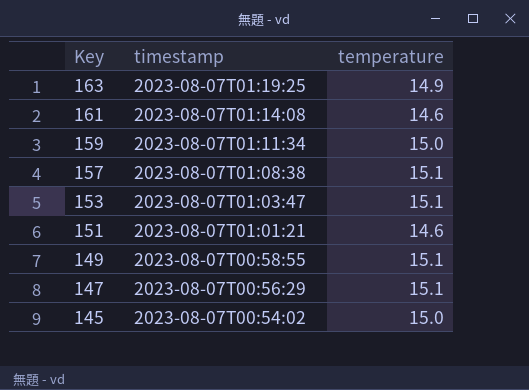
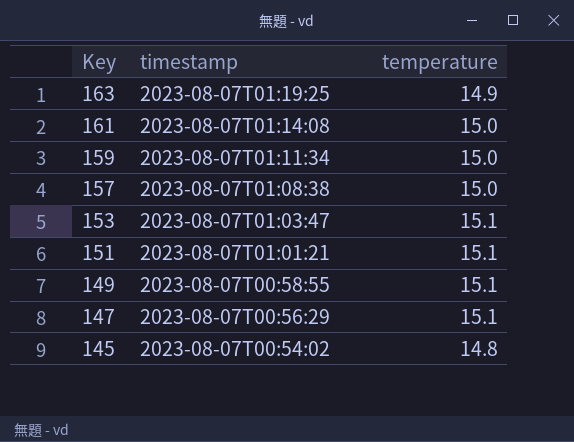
161 | temperature: 14.6 -> 15.0
157 | temperature: 15.1 -> 15.0
151 | temperature: 14.6 -> 15.1
145 | temperature: 15.0 -> 14.8

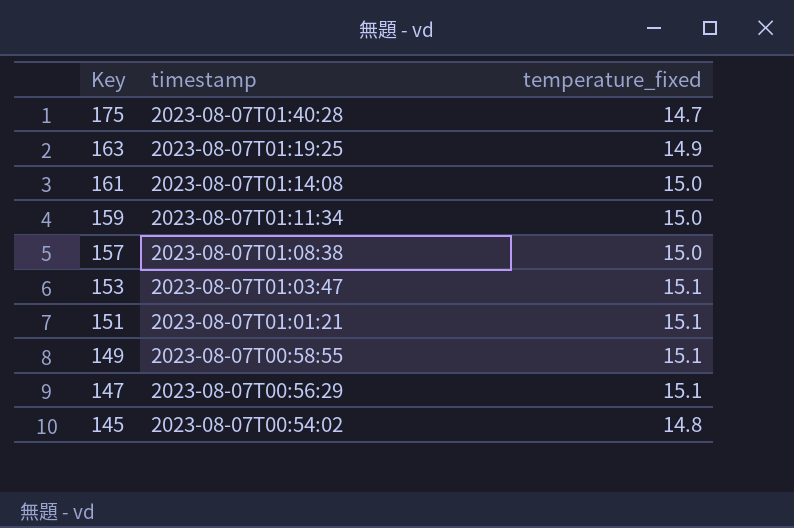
column name: temperature -> temperature_fixed
row 175: none -> 2023-08-07T01:40:28 | 14.7

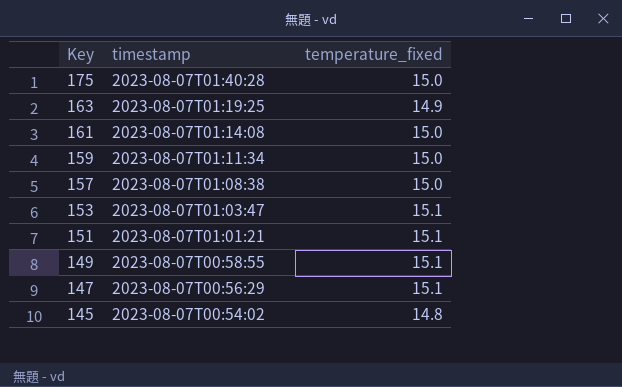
175 | temperature_fixed: 14.7 -> 15.0

